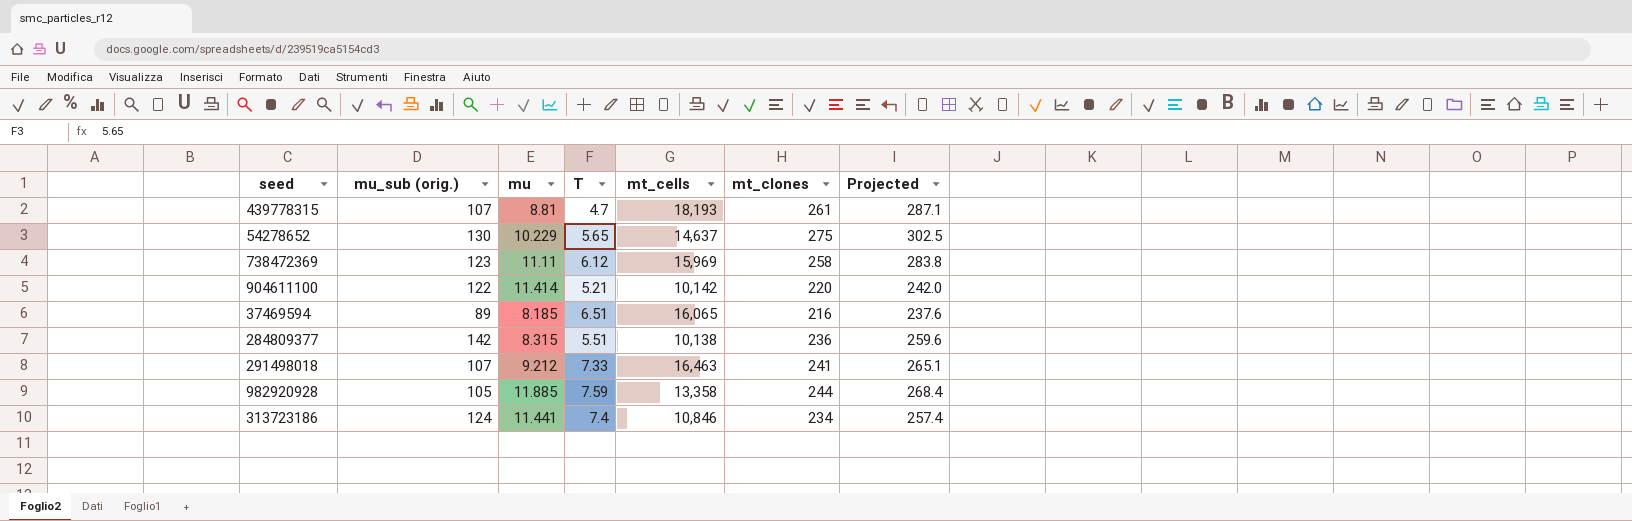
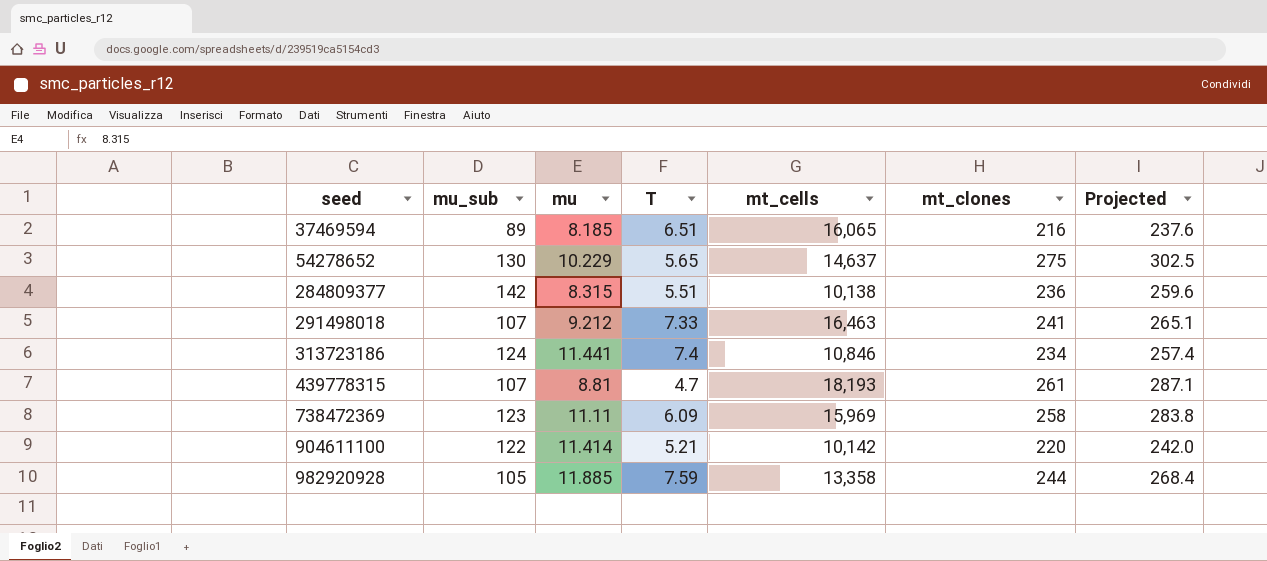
row order: none -> seed ascending
column name: mu_sub (orig.) -> mu_sub
738472369 | T: 6.12 -> 6.09

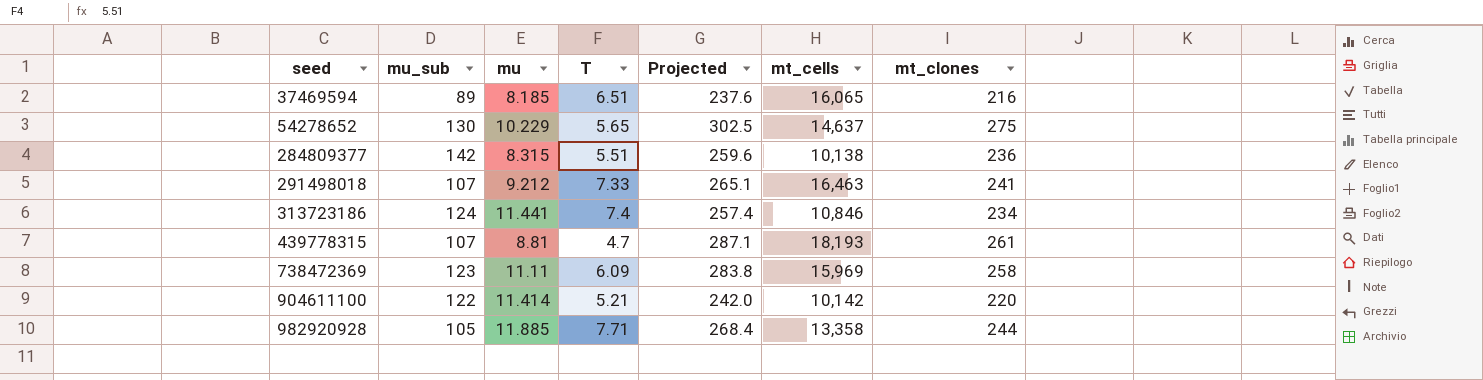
column Projected | position: 7 -> 5
982920928 | T: 7.59 -> 7.71

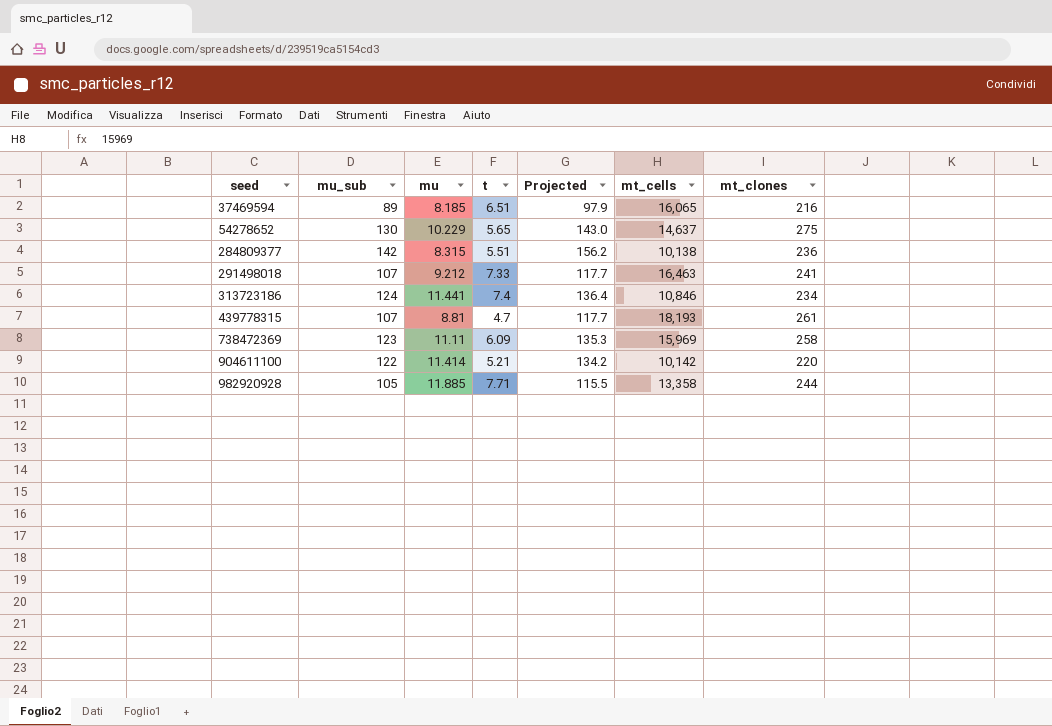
column name: T -> t
column Projected | formula: [mt_clones] * 1.1 -> [mu_sub] * 1.1

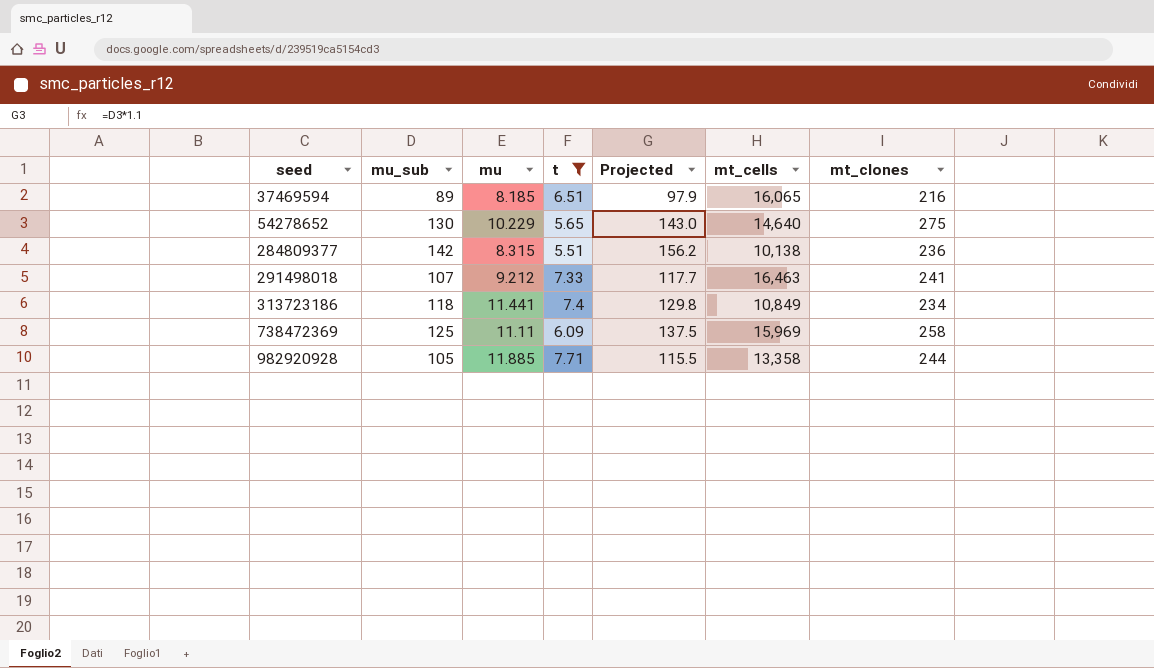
filter: none -> t >= 5.51
54278652 | mt_cells: 14,637 -> 14,640
313723186 | mu_sub: 124 -> 118
313723186 | Projected: 136.4 -> 129.8
313723186 | mt_cells: 10,846 -> 10,849
738472369 | mu_sub: 123 -> 125
738472369 | Projected: 135.3 -> 137.5

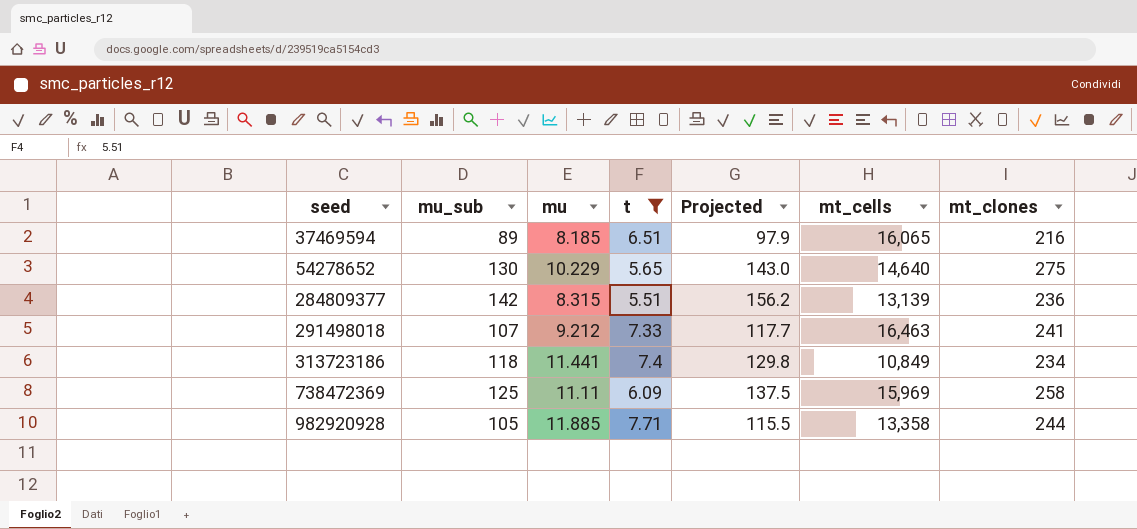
284809377 | mt_cells: 10,138 -> 13,139

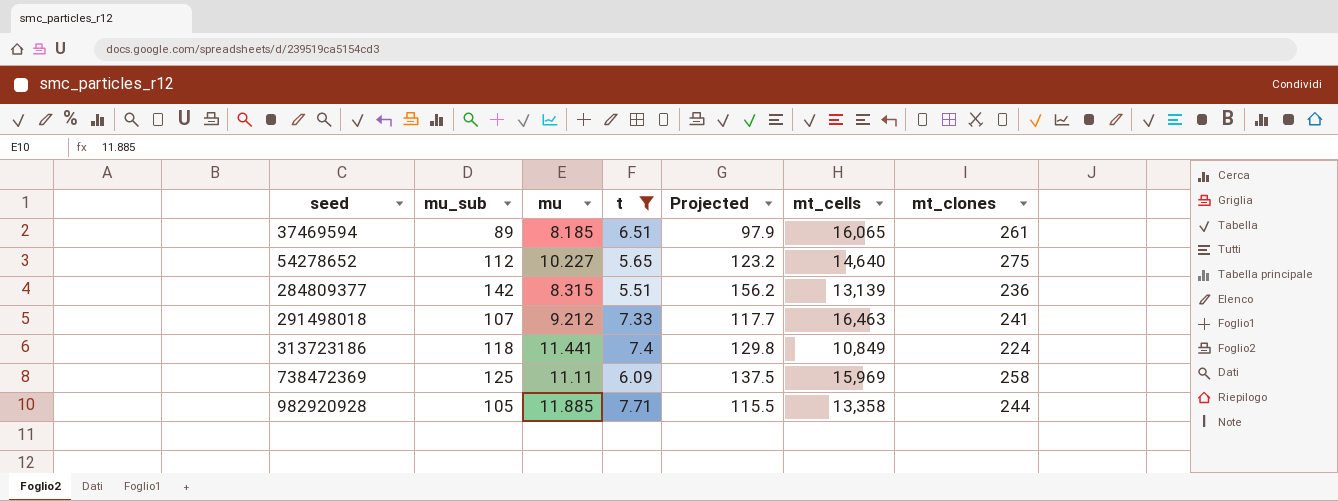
37469594 | mt_clones: 216 -> 261
54278652 | mu_sub: 130 -> 112
54278652 | mu: 10.229 -> 10.227
54278652 | Projected: 143.0 -> 123.2
313723186 | mt_clones: 234 -> 224

